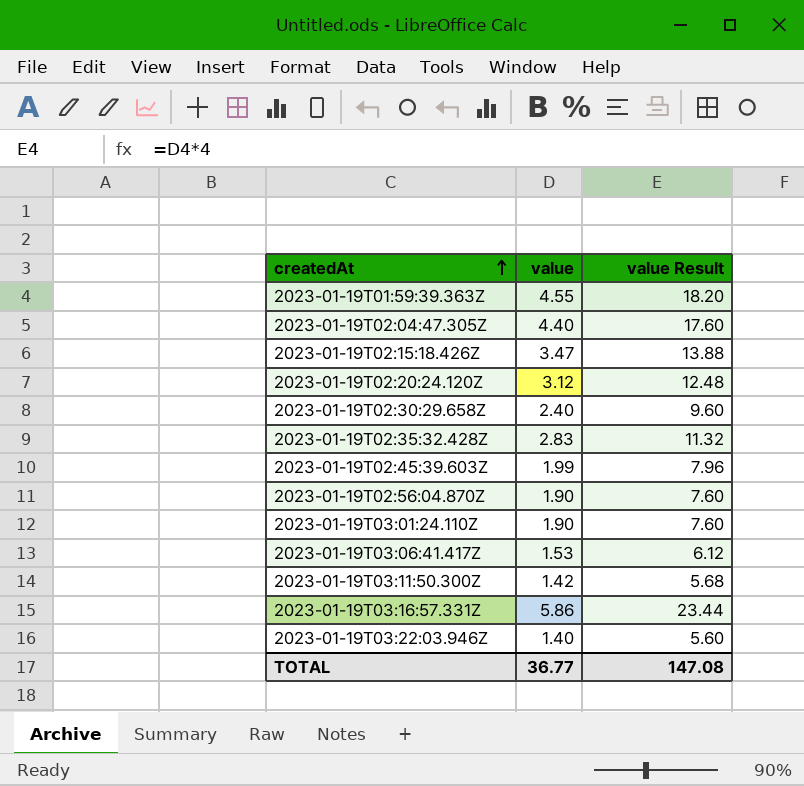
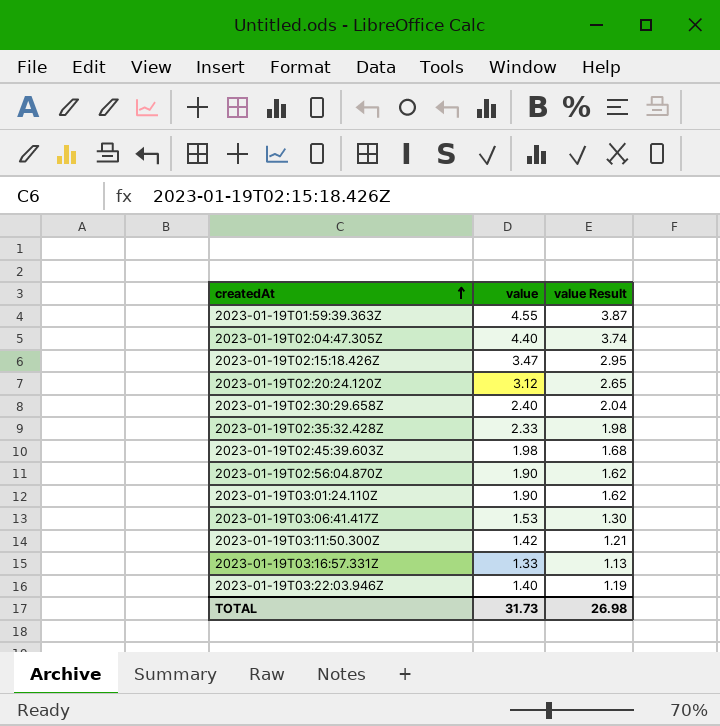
column value Result | formula: [value] * 4 -> [value] * 0.85
2023-01-19T02:35:32.428Z | value: 2.83 -> 2.33
2023-01-19T02:45:39.603Z | value: 1.99 -> 1.98
2023-01-19T03:16:57.331Z | value: 5.86 -> 1.33
TOTAL | value: 36.77 -> 31.73
TOTAL | value Result: 147.08 -> 26.98

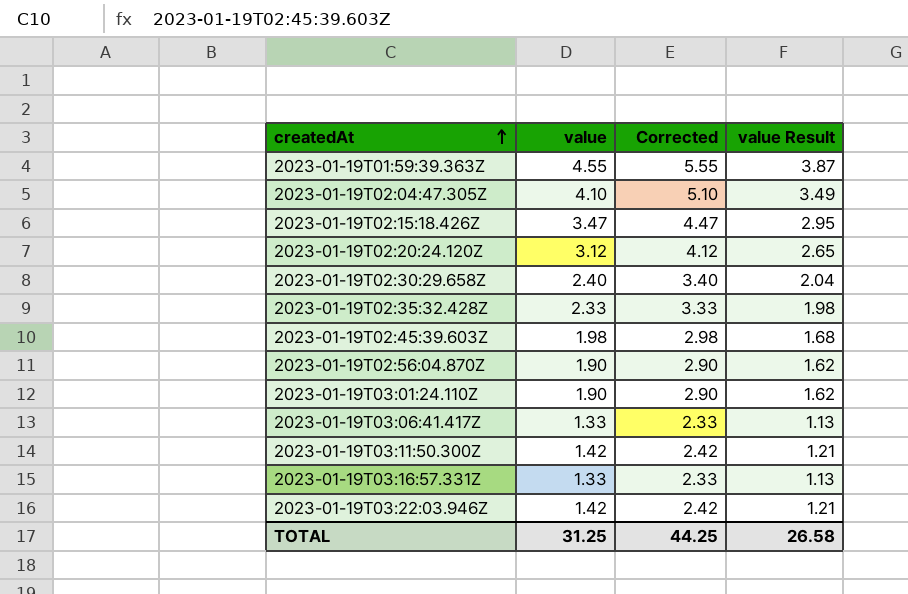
column Corrected | formula: none -> [value] + 1
2023-01-19T02:04:47.305Z | value: 4.40 -> 4.10
2023-01-19T02:04:47.305Z | value Result: 3.74 -> 3.49
2023-01-19T03:06:41.417Z | value: 1.53 -> 1.33
2023-01-19T03:06:41.417Z | value Result: 1.30 -> 1.13
2023-01-19T03:22:03.946Z | value: 1.40 -> 1.42
2023-01-19T03:22:03.946Z | value Result: 1.19 -> 1.21
TOTAL | value: 31.73 -> 31.25
TOTAL | value Result: 26.98 -> 26.58

